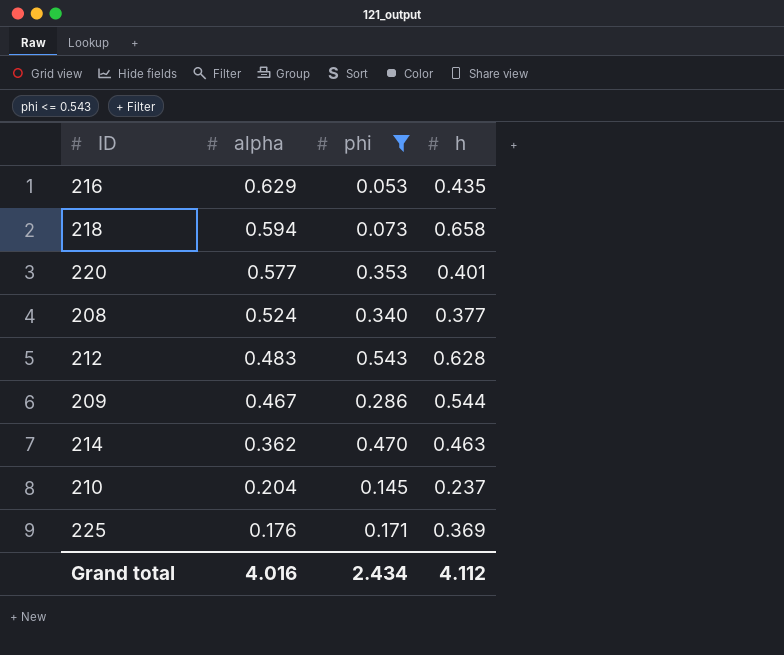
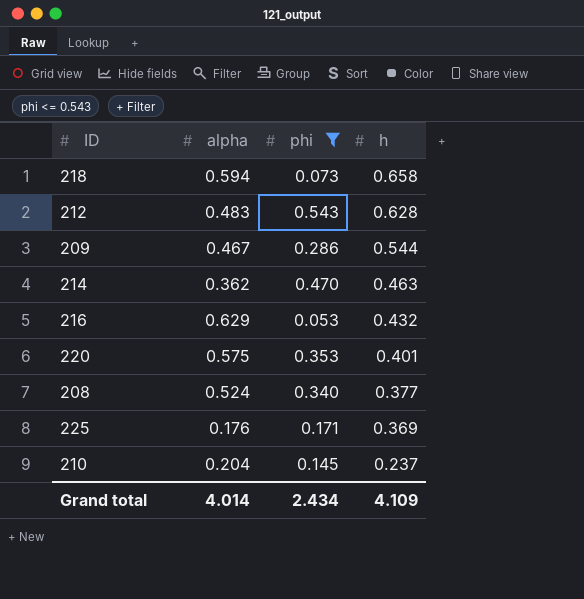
row order: alpha descending -> h descending
216 | h: 0.435 -> 0.432
220 | alpha: 0.577 -> 0.575
Grand total | alpha: 4.016 -> 4.014
Grand total | h: 4.112 -> 4.109

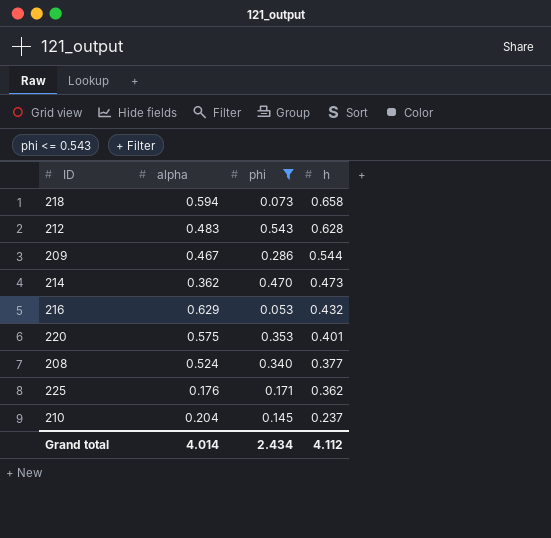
214 | h: 0.463 -> 0.473
225 | h: 0.369 -> 0.362
Grand total | h: 4.109 -> 4.112

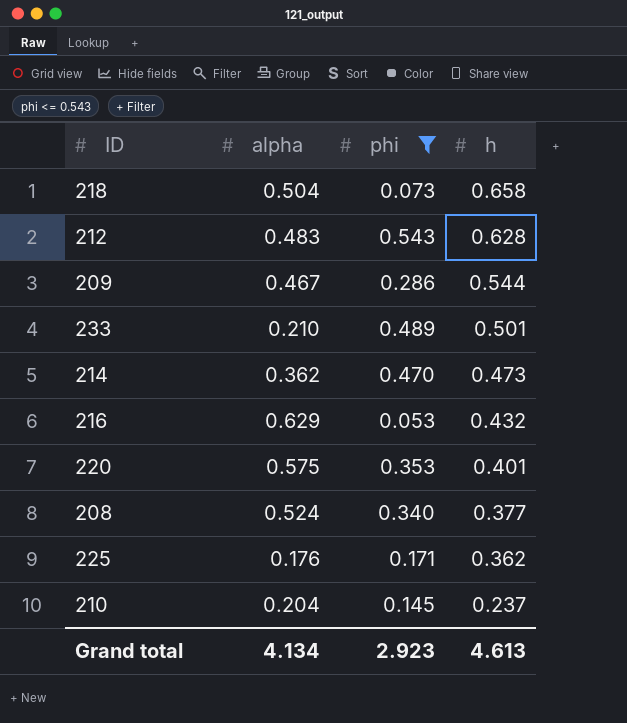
218 | alpha: 0.594 -> 0.504
row 233: none -> 0.210 | 0.489 | 0.501
Grand total | alpha: 4.014 -> 4.134
Grand total | phi: 2.434 -> 2.923
Grand total | h: 4.112 -> 4.613

